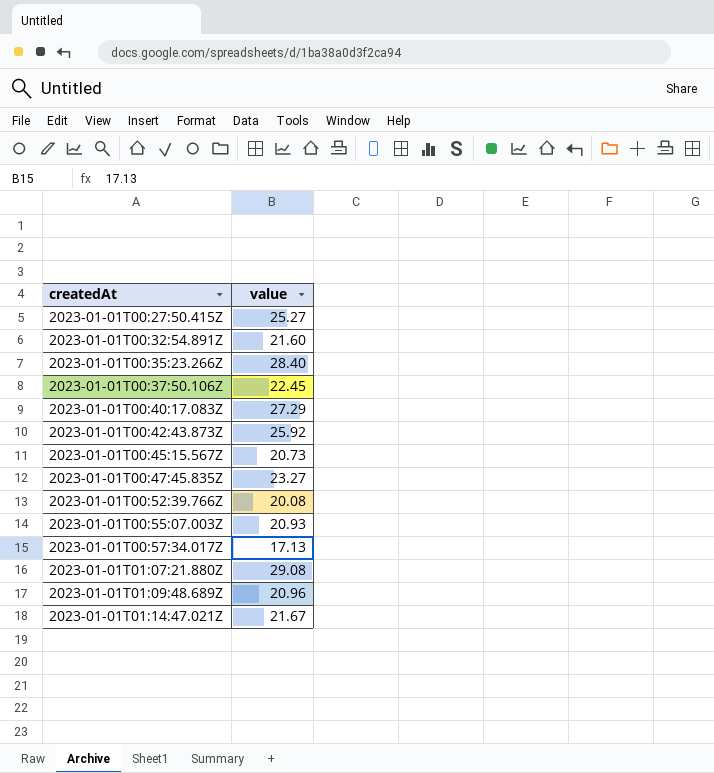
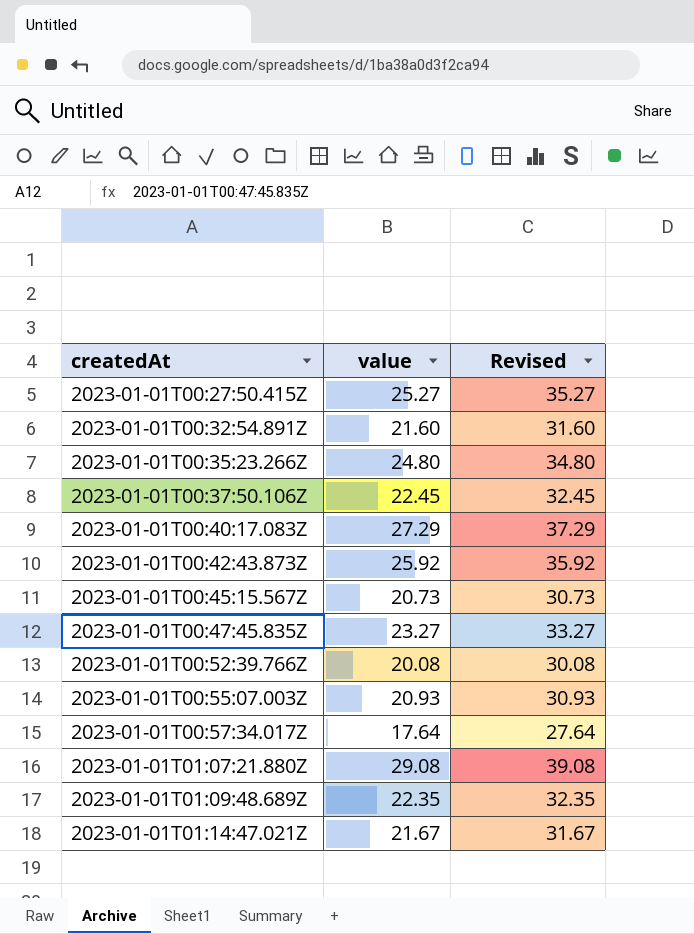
column Revised | formula: none -> [value] + 10
2023-01-01T00:35:23.266Z | value: 28.40 -> 24.80
2023-01-01T00:57:34.017Z | value: 17.13 -> 17.64
2023-01-01T01:09:48.689Z | value: 20.96 -> 22.35

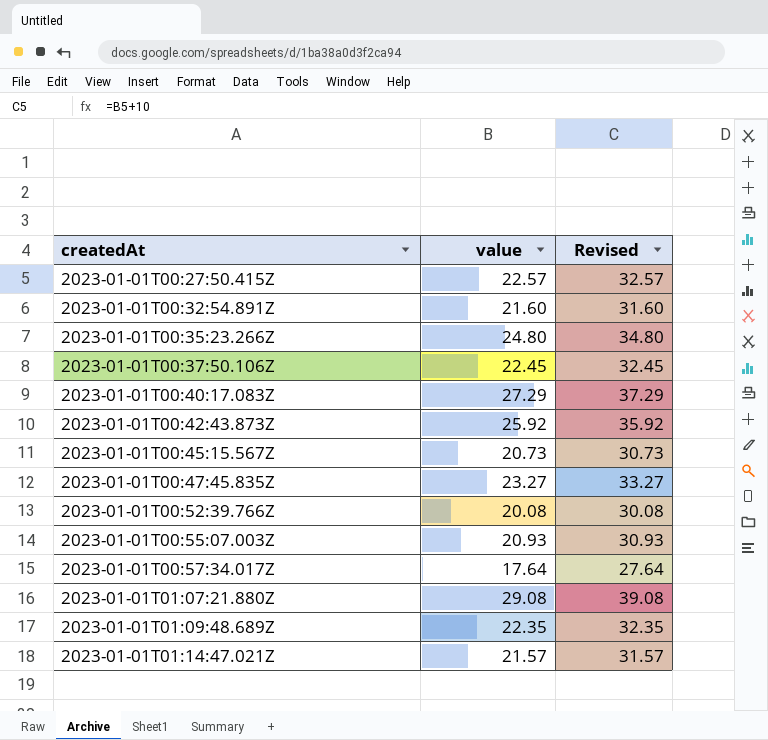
2023-01-01T00:27:50.415Z | value: 25.27 -> 22.57
2023-01-01T00:27:50.415Z | Revised: 35.27 -> 32.57
2023-01-01T01:14:47.021Z | value: 21.67 -> 21.57
2023-01-01T01:14:47.021Z | Revised: 31.67 -> 31.57

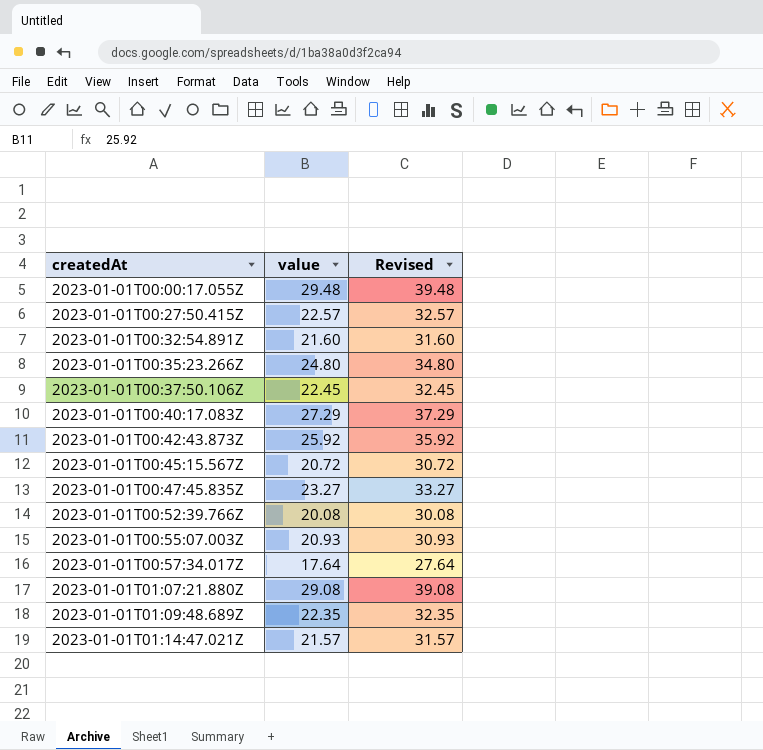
row 2023-01-01T00:00:17.055Z: none -> 29.48 | 39.48
2023-01-01T00:45:15.567Z | value: 20.73 -> 20.72
2023-01-01T00:45:15.567Z | Revised: 30.73 -> 30.72

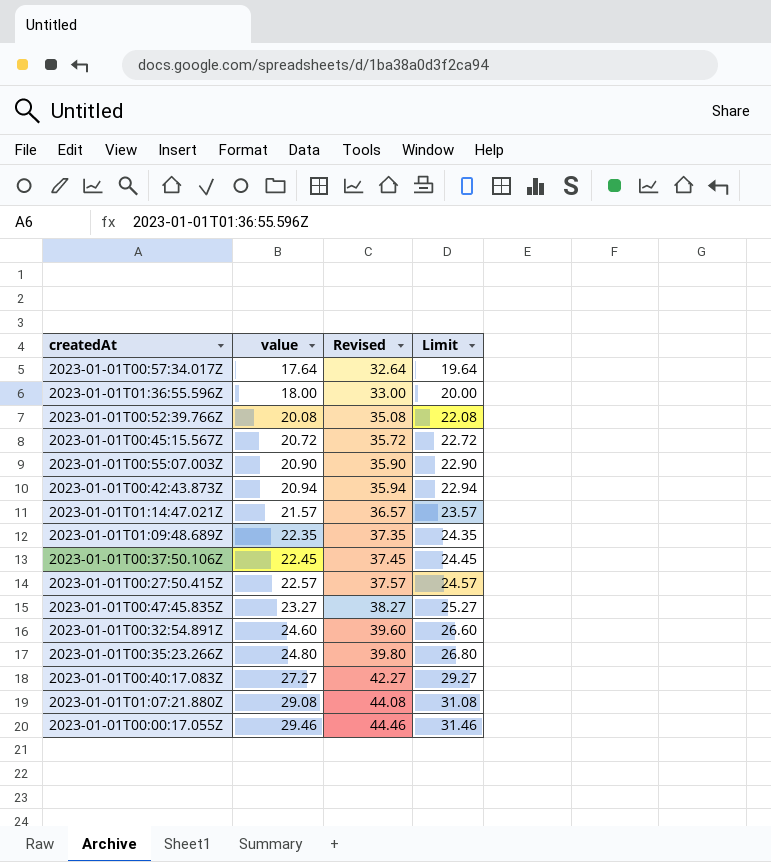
row order: createdAt ascending -> value ascending
column Revised | formula: [value] + 10 -> [value] + 15
column Limit | formula: none -> [value] + 2
row 2023-01-01T01:36:55.596Z: none -> 18.00 | 33.00 | 20.00
2023-01-01T00:55:07.003Z | value: 20.93 -> 20.90
2023-01-01T00:42:43.873Z | value: 25.92 -> 20.94
2023-01-01T00:32:54.891Z | value: 21.60 -> 24.60
2023-01-01T00:40:17.083Z | value: 27.29 -> 27.27
2023-01-01T00:00:17.055Z | value: 29.48 -> 29.46

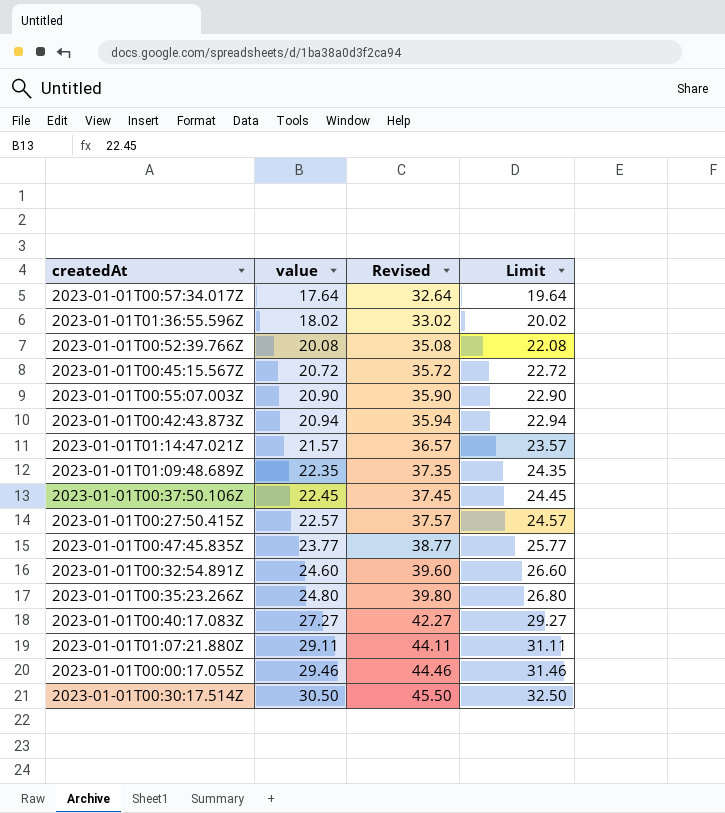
2023-01-01T01:36:55.596Z | value: 18.00 -> 18.02
2023-01-01T01:36:55.596Z | Revised: 33.00 -> 33.02
2023-01-01T01:36:55.596Z | Limit: 20.00 -> 20.02
2023-01-01T00:47:45.835Z | value: 23.27 -> 23.77
2023-01-01T00:47:45.835Z | Revised: 38.27 -> 38.77
2023-01-01T00:47:45.835Z | Limit: 25.27 -> 25.77
2023-01-01T01:07:21.880Z | value: 29.08 -> 29.11
2023-01-01T01:07:21.880Z | Revised: 44.08 -> 44.11
2023-01-01T01:07:21.880Z | Limit: 31.08 -> 31.11
row 2023-01-01T00:30:17.514Z: none -> 30.50 | 45.50 | 32.50

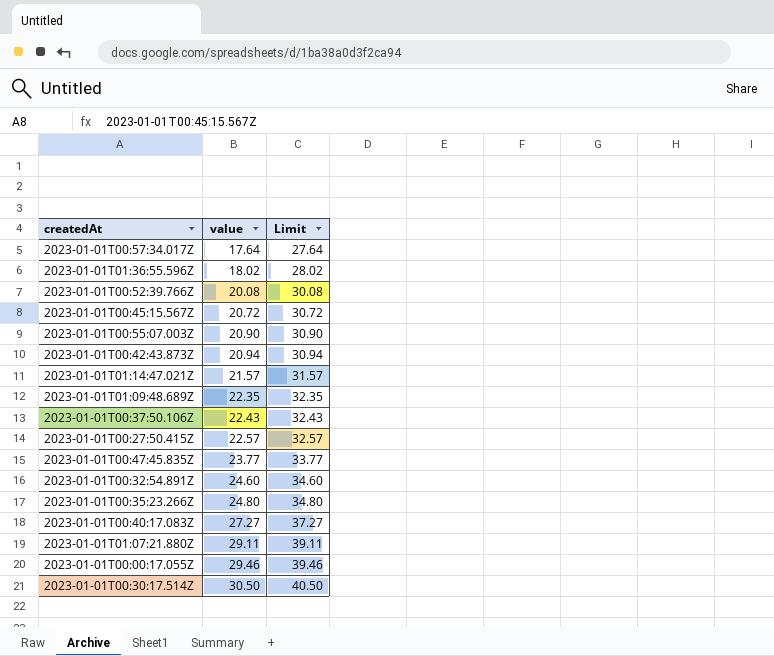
column Revised | formula: [value] + 15 -> none
column Limit | formula: [value] + 2 -> [value] + 10
2023-01-01T00:37:50.106Z | value: 22.45 -> 22.43

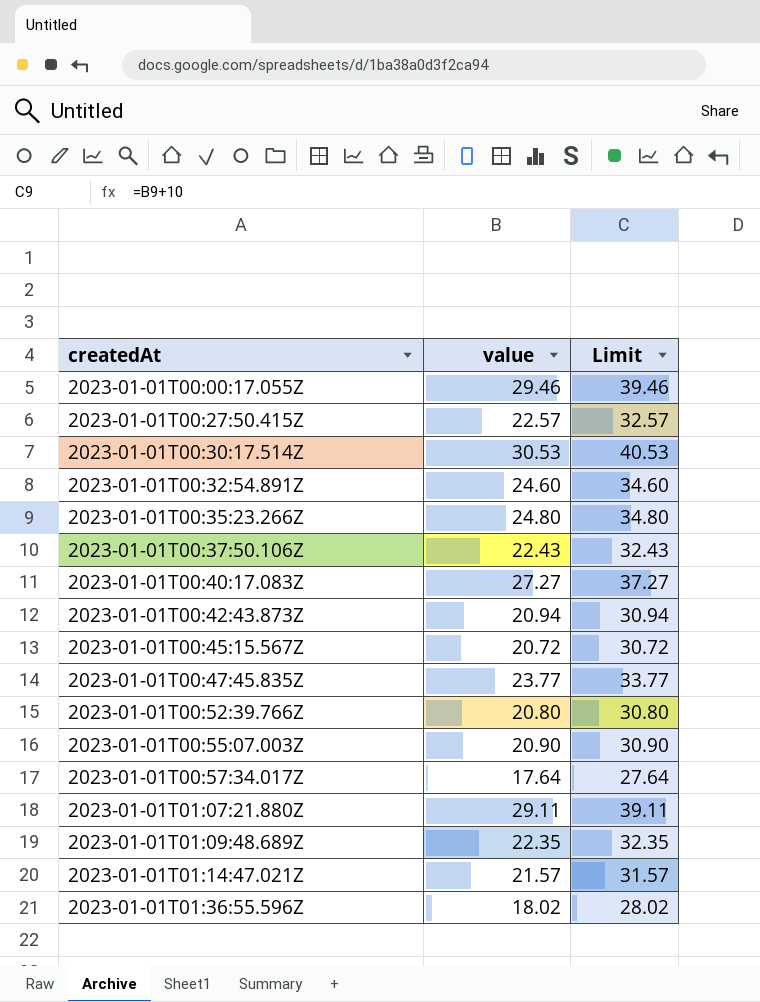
row order: value ascending -> createdAt ascending
2023-01-01T00:30:17.514Z | value: 30.50 -> 30.53
2023-01-01T00:30:17.514Z | Limit: 40.50 -> 40.53
2023-01-01T00:52:39.766Z | value: 20.08 -> 20.80
2023-01-01T00:52:39.766Z | Limit: 30.08 -> 30.80

